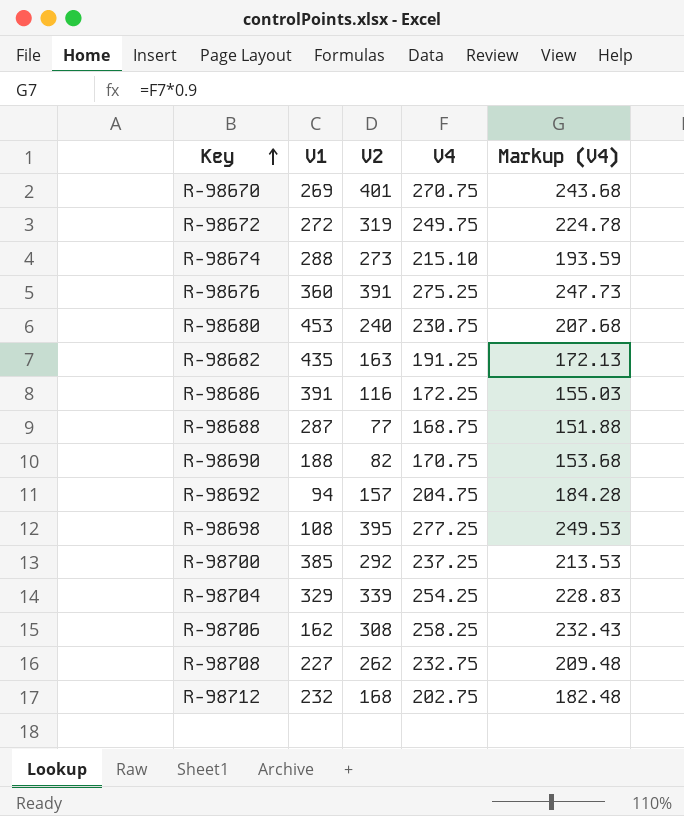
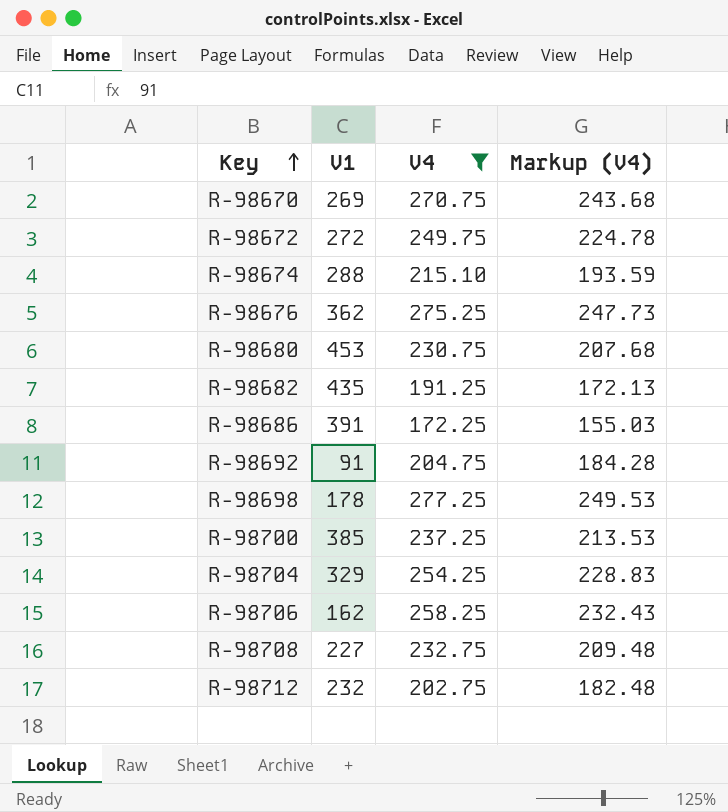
filter: none -> V4 >= 172.25
column V2 | position: 3 -> none
R-98676 | V1: 360 -> 362
R-98692 | V1: 94 -> 91
R-98698 | V1: 108 -> 178

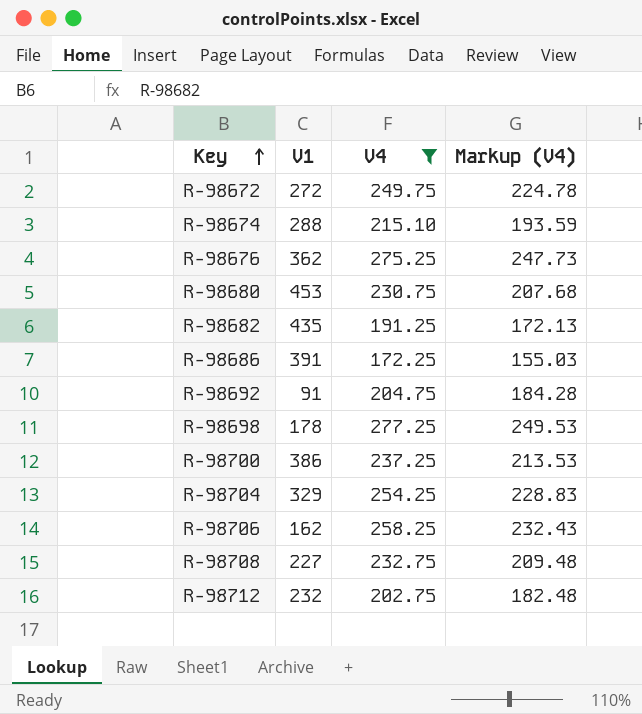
row R-98670: 269 | 270.75 | 243.68 -> none
R-98700 | V1: 385 -> 386

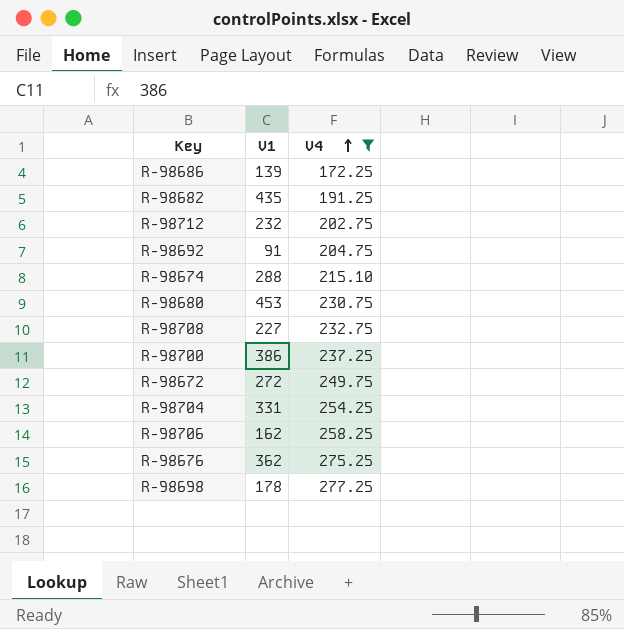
row order: Key ascending -> V4 ascending
column Markup (V4) | formula: [V4] * 0.9 -> none
R-98686 | V1: 391 -> 139
R-98704 | V1: 329 -> 331

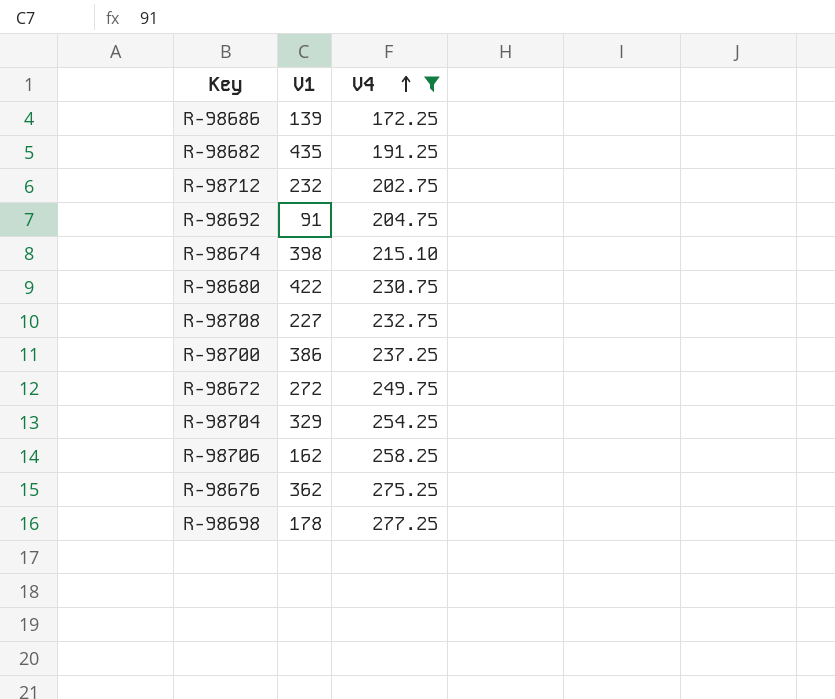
R-98674 | V1: 288 -> 398
R-98680 | V1: 453 -> 422
R-98704 | V1: 331 -> 329

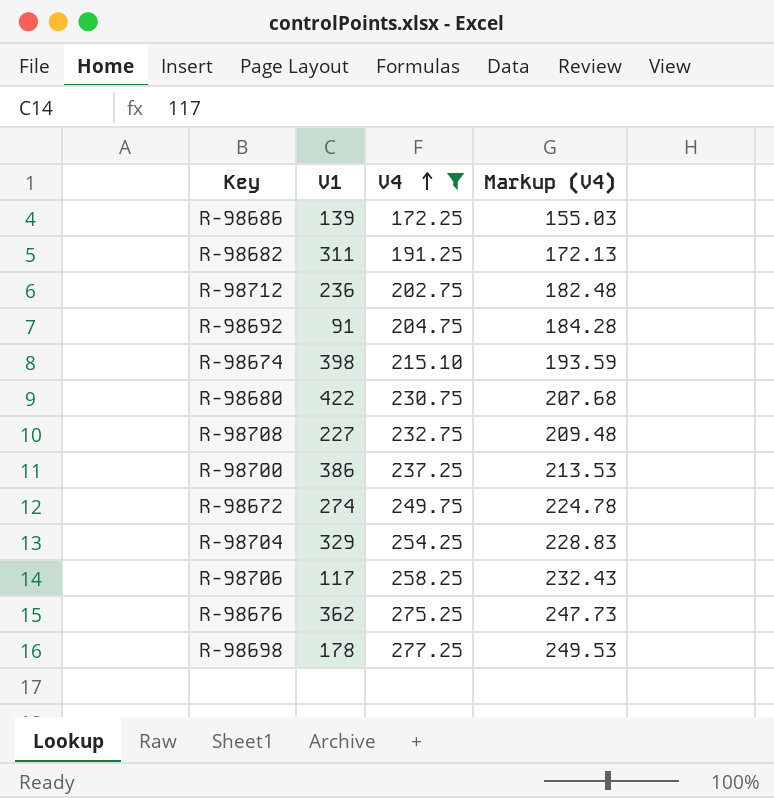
column Markup (V4) | formula: none -> [V4] * 0.9
R-98682 | V1: 435 -> 311
R-98712 | V1: 232 -> 236
R-98672 | V1: 272 -> 274
R-98706 | V1: 162 -> 117

